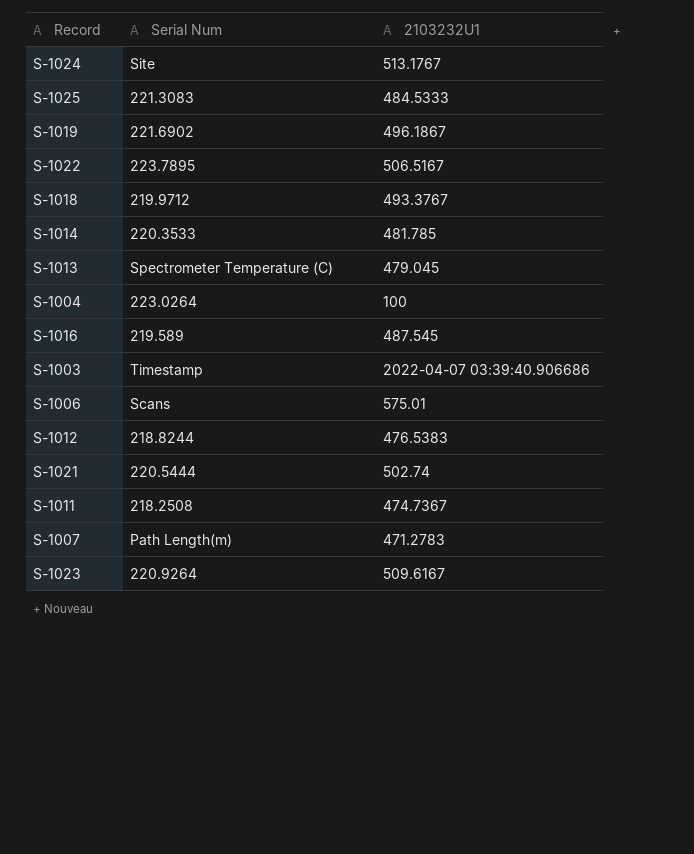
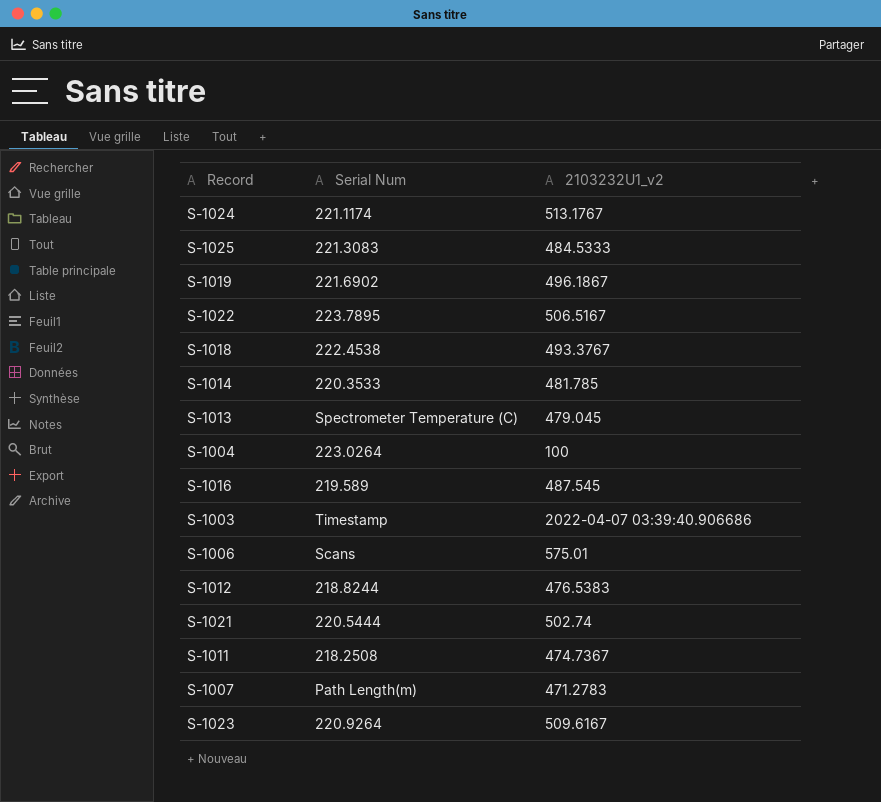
column name: 2103232U1 -> 2103232U1_v2
S-1024 | Serial Num: Site -> 221.1174
S-1018 | Serial Num: 219.9712 -> 222.4538

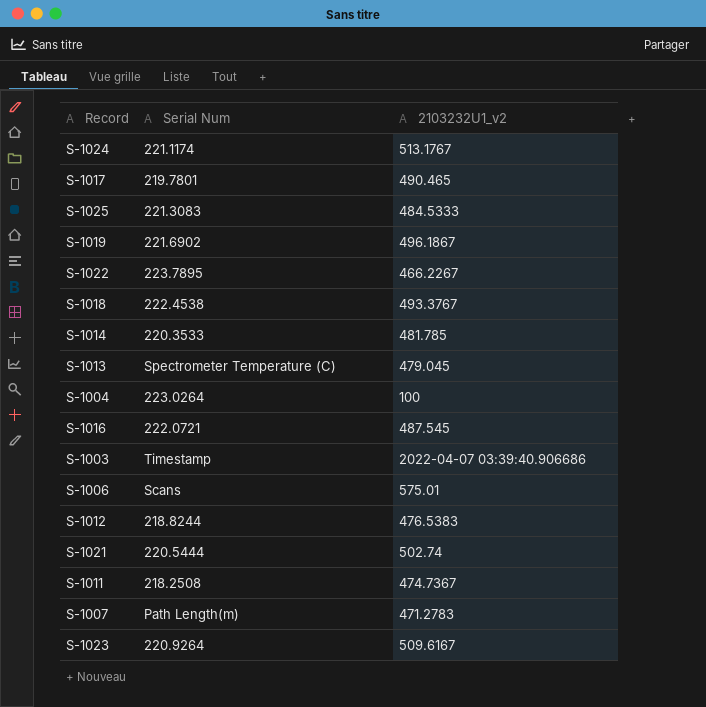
row S-1017: none -> 219.7801 | 490.465
S-1022 | 2103232U1_v2: 506.5167 -> 466.2267
S-1016 | Serial Num: 219.589 -> 222.0721

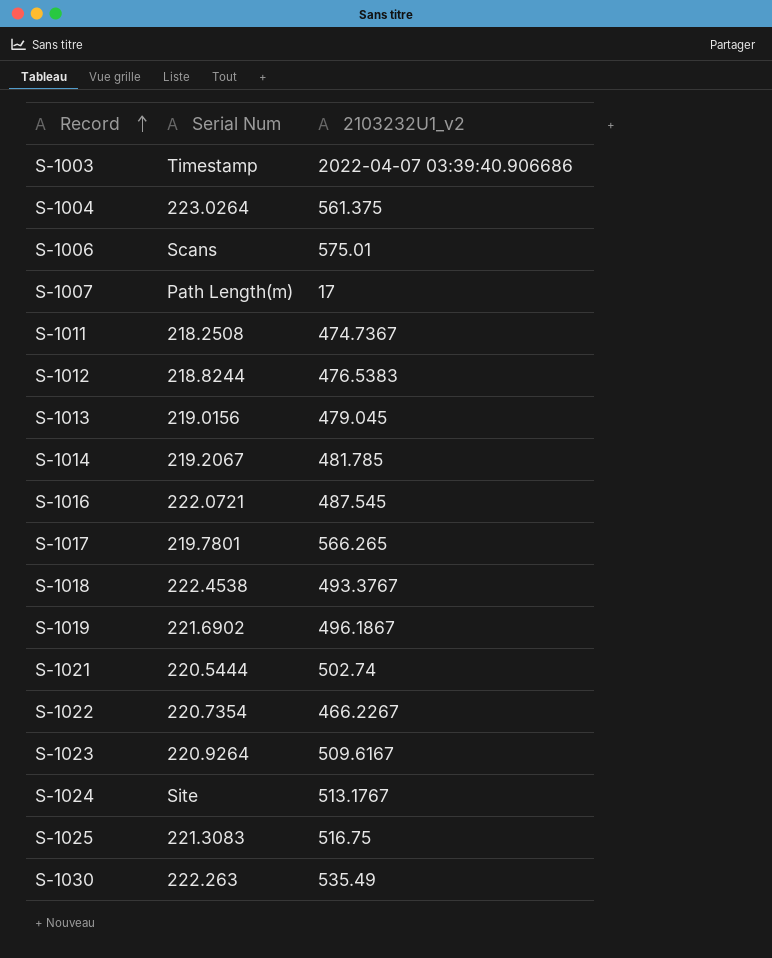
row order: none -> Record ascending
S-1004 | 2103232U1_v2: 100 -> 561.375
S-1007 | 2103232U1_v2: 471.2783 -> 17
S-1013 | Serial Num: Spectrometer Temperature (C) -> 219.0156
S-1014 | Serial Num: 220.3533 -> 219.2067
S-1017 | 2103232U1_v2: 490.465 -> 566.265
S-1022 | Serial Num: 223.7895 -> 220.7354
S-1024 | Serial Num: 221.1174 -> Site
S-1025 | 2103232U1_v2: 484.5333 -> 516.75
row S-1030: none -> 222.263 | 535.49

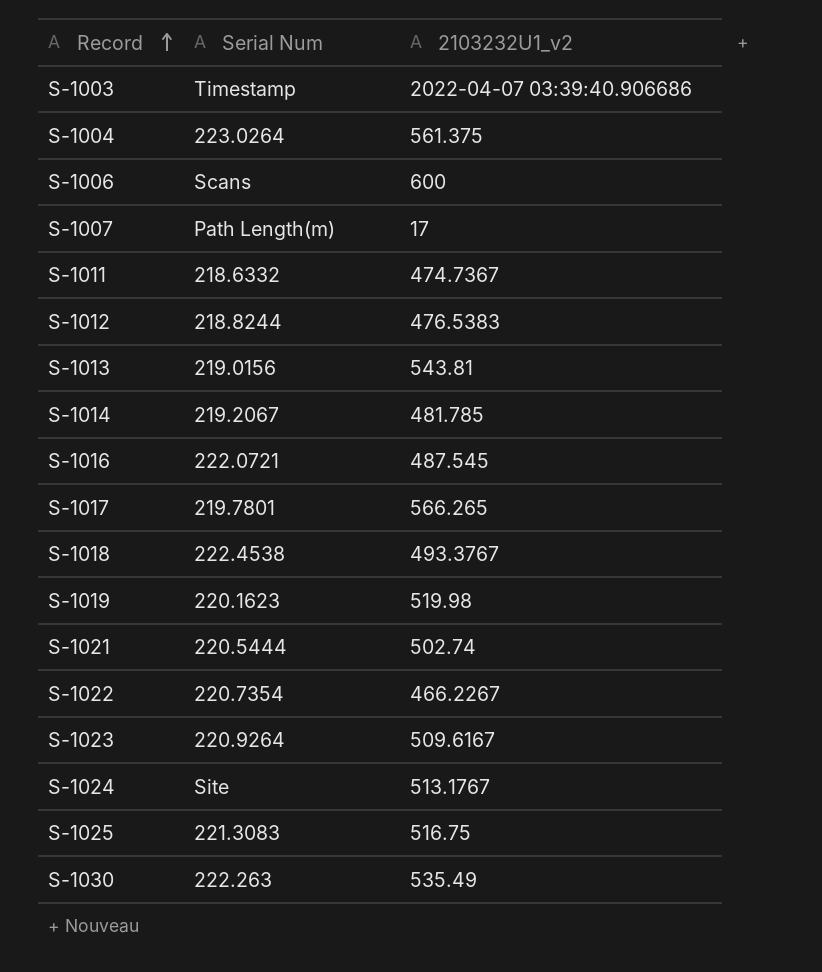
S-1006 | 2103232U1_v2: 575.01 -> 600
S-1011 | Serial Num: 218.2508 -> 218.6332
S-1013 | 2103232U1_v2: 479.045 -> 543.81
S-1019 | Serial Num: 221.6902 -> 220.1623
S-1019 | 2103232U1_v2: 496.1867 -> 519.98

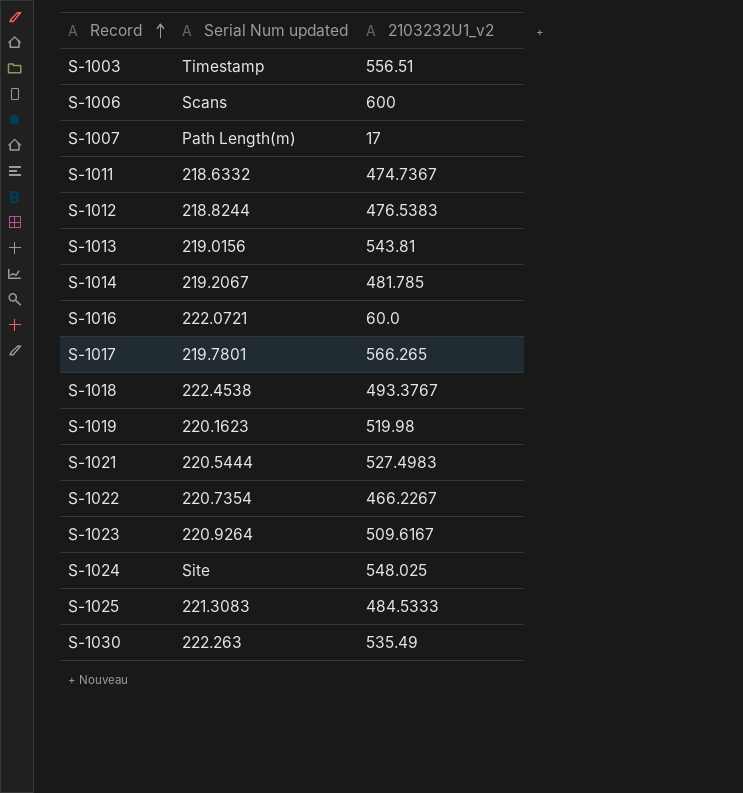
column name: Serial Num -> Serial Num updated
row S-1004: 223.0264 | 561.375 -> none
S-1003 | 2103232U1_v2: 2022-04-07 03:39:40.906686 -> 556.51
S-1016 | 2103232U1_v2: 487.545 -> 60.0
S-1021 | 2103232U1_v2: 502.74 -> 527.4983
S-1024 | 2103232U1_v2: 513.1767 -> 548.025
S-1025 | 2103232U1_v2: 516.75 -> 484.5333

